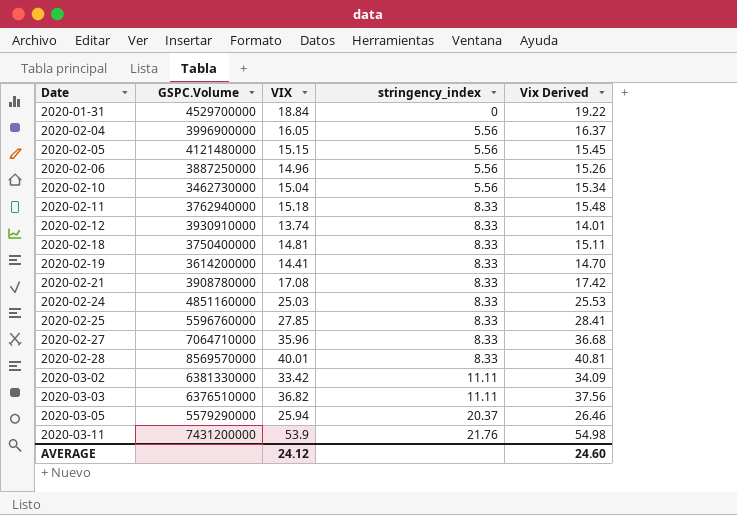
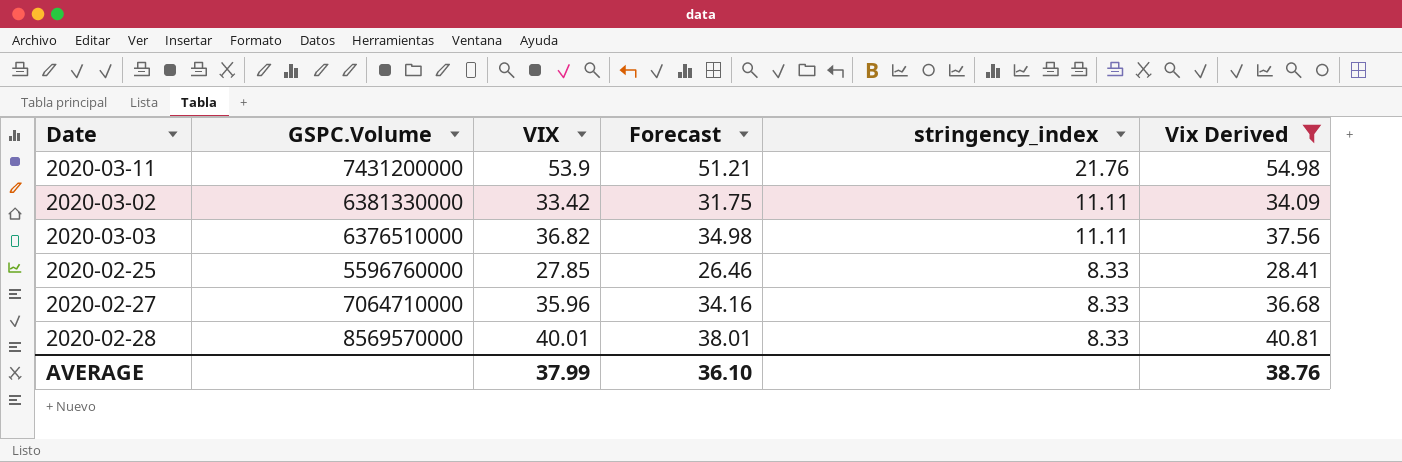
filter: none -> Vix Derived >= 28.41
row order: Date ascending -> stringency_index descending
column Forecast | formula: none -> [VIX] * 0.95
AVERAGE | VIX: 24.12 -> 37.99
AVERAGE | Vix Derived: 24.60 -> 38.76

